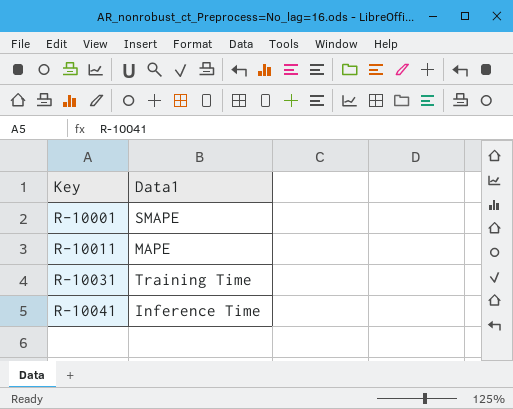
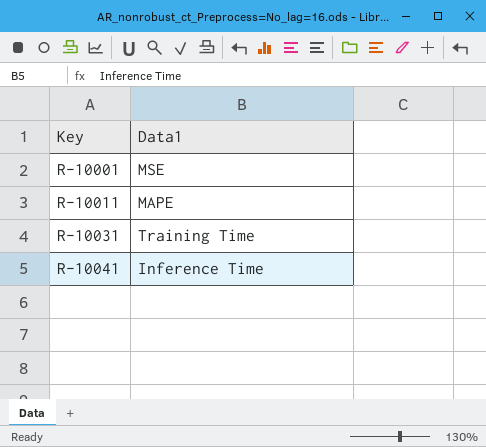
R-10001 | Data1: SMAPE -> MSE

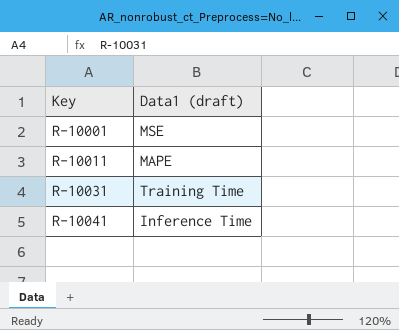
column name: Data1 -> Data1 (draft)

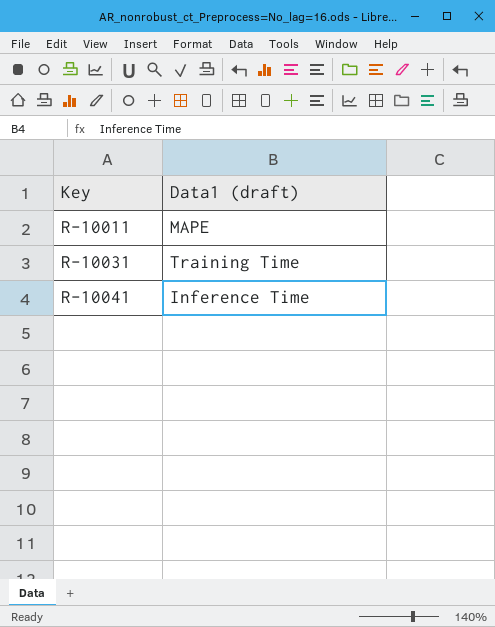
row R-10001: MSE -> none

